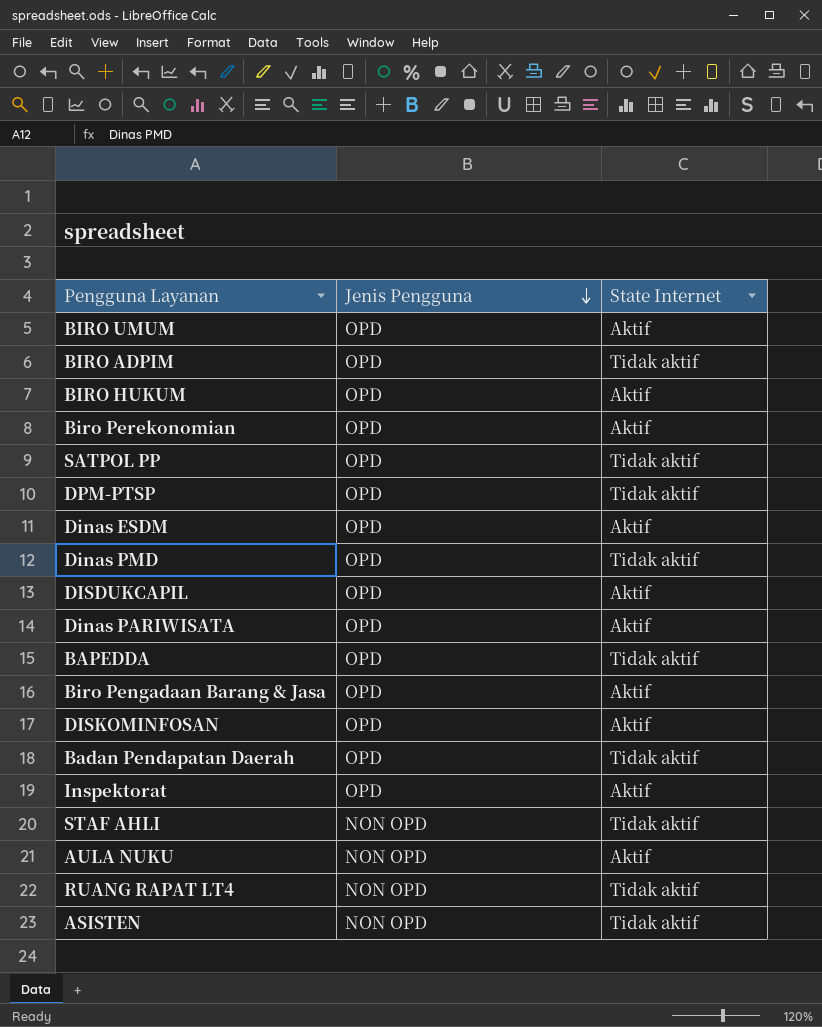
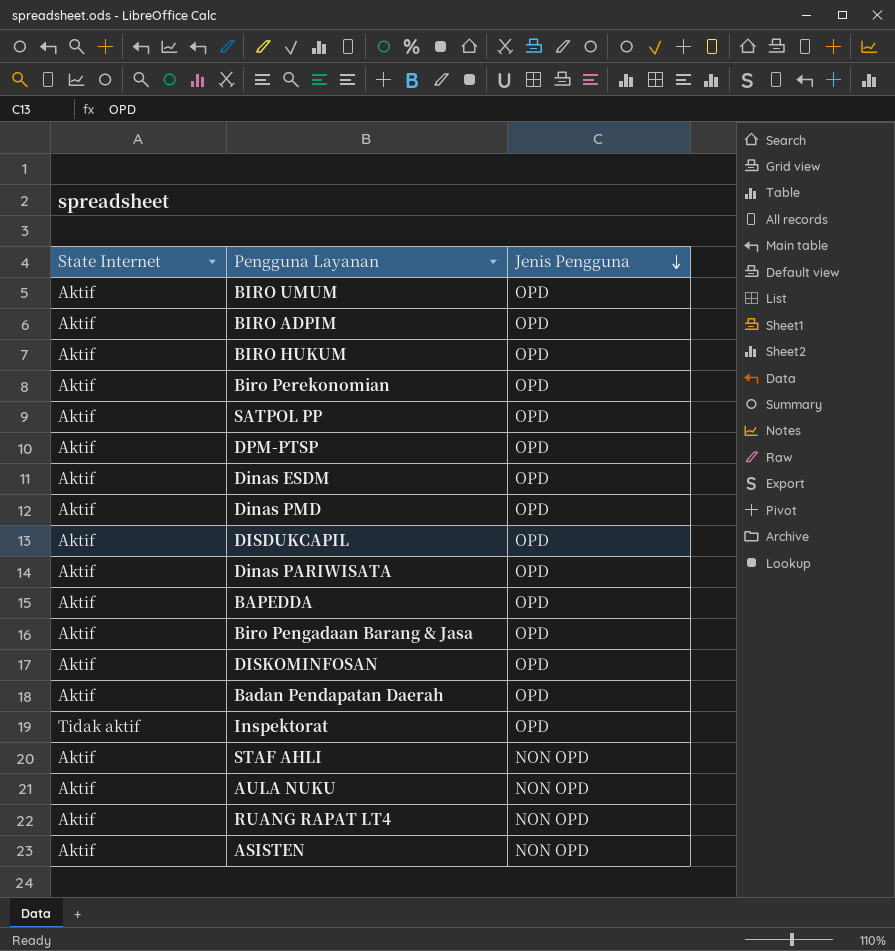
column State Internet | position: 3 -> 1
BIRO ADPIM | State Internet: Tidak aktif -> Aktif
SATPOL PP | State Internet: Tidak aktif -> Aktif
DPM-PTSP | State Internet: Tidak aktif -> Aktif
Dinas PMD | State Internet: Tidak aktif -> Aktif
BAPEDDA | State Internet: Tidak aktif -> Aktif
Badan Pendapatan Daerah | State Internet: Tidak aktif -> Aktif
Inspektorat | State Internet: Aktif -> Tidak aktif
STAF AHLI | State Internet: Tidak aktif -> Aktif
RUANG RAPAT LT4 | State Internet: Tidak aktif -> Aktif
ASISTEN | State Internet: Tidak aktif -> Aktif

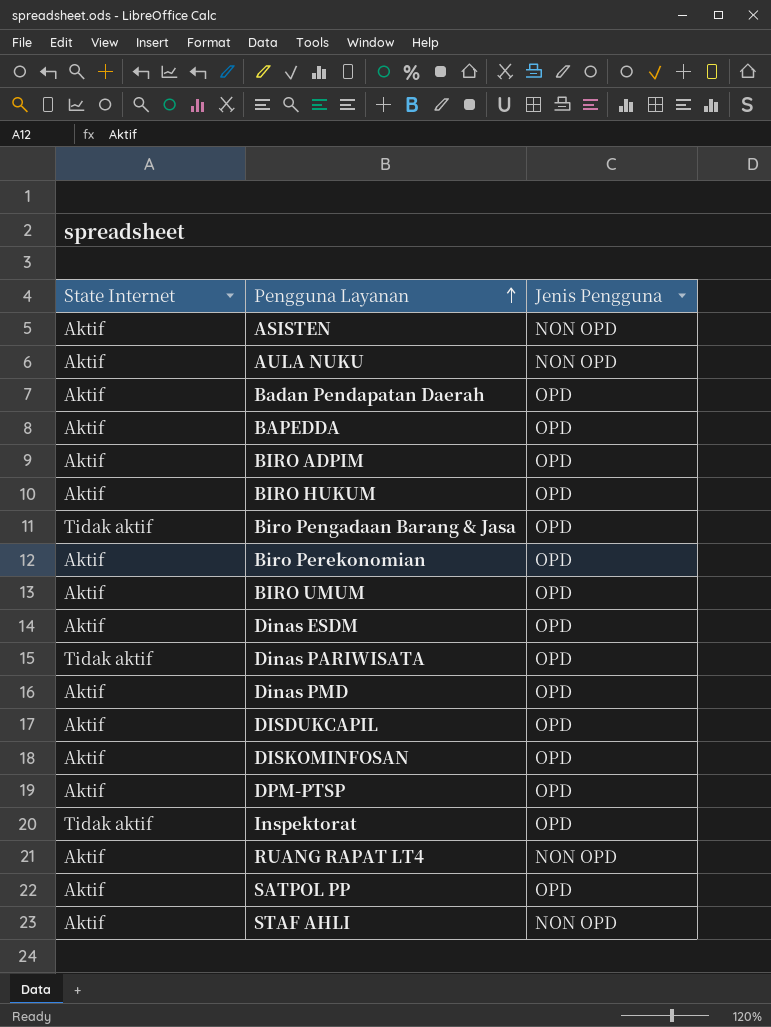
row order: Jenis Pengguna descending -> Pengguna Layanan ascending
Biro Pengadaan Barang & Jasa | State Internet: Aktif -> Tidak aktif
Dinas PARIWISATA | State Internet: Aktif -> Tidak aktif

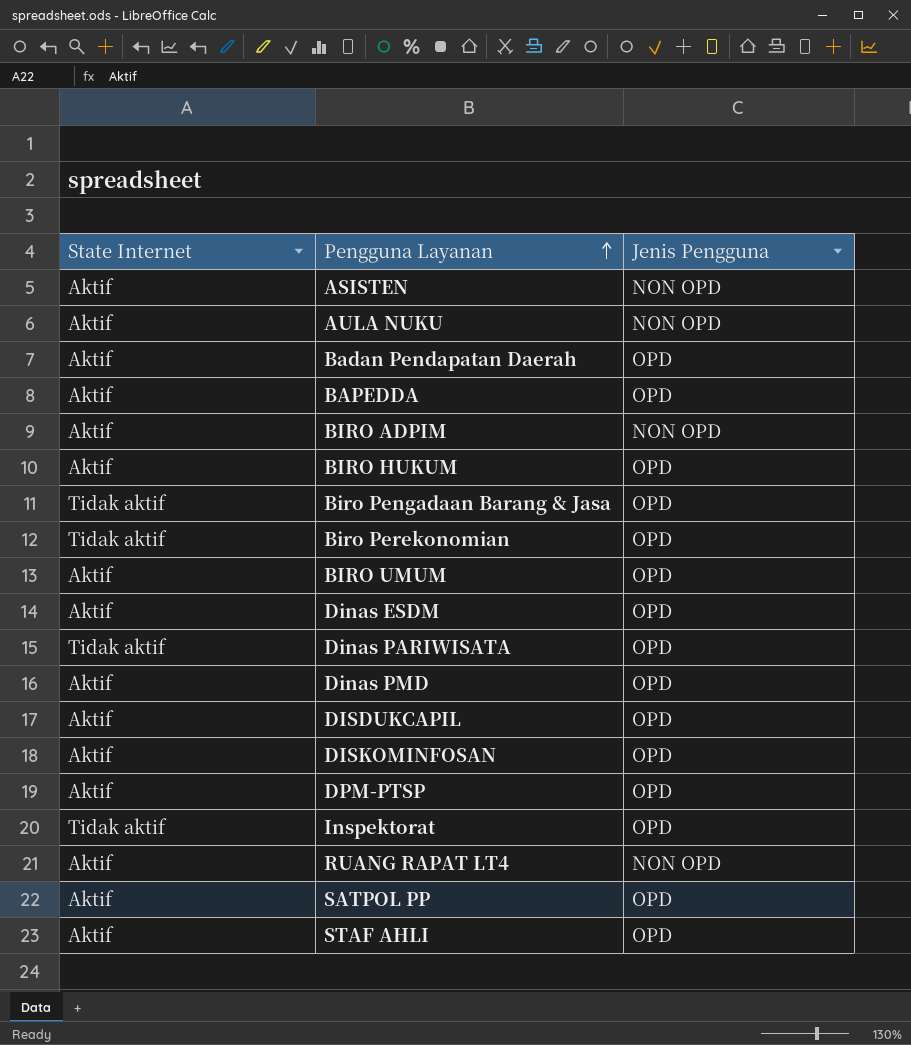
BIRO ADPIM | Jenis Pengguna: OPD -> NON OPD
Biro Perekonomian | State Internet: Aktif -> Tidak aktif
STAF AHLI | Jenis Pengguna: NON OPD -> OPD

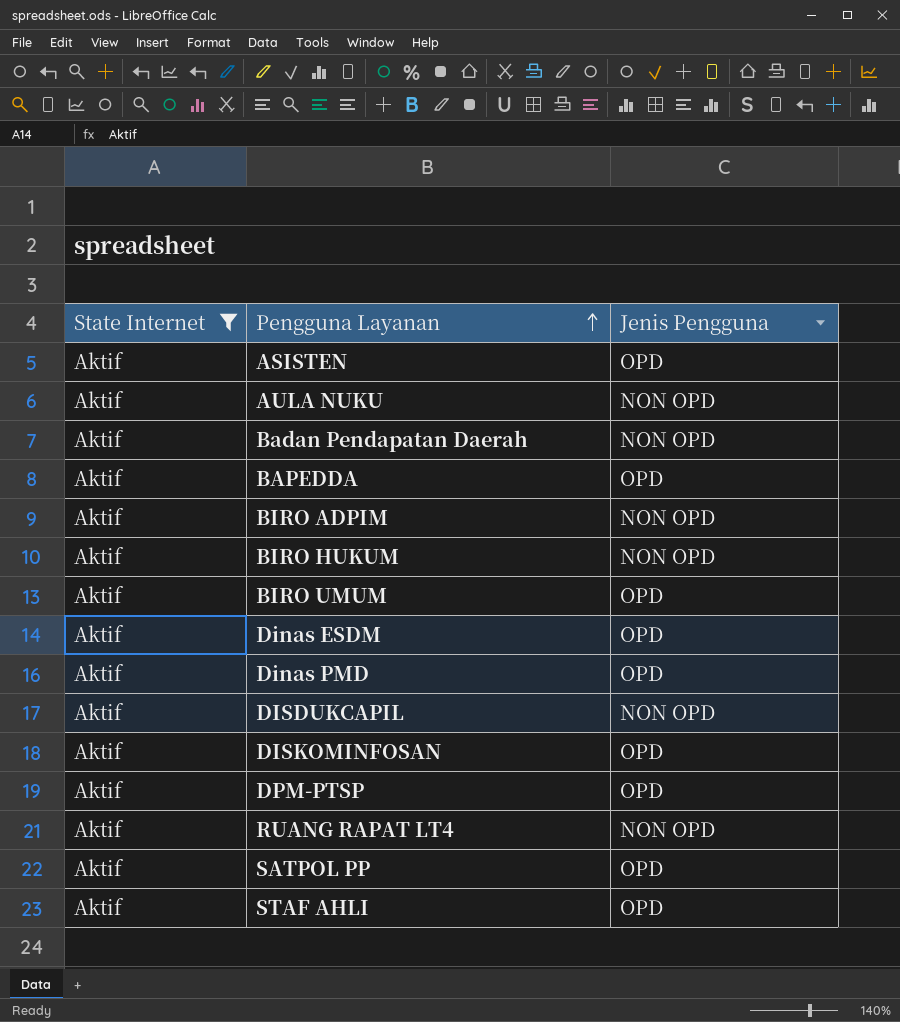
filter: none -> State Internet = Aktif
ASISTEN | Jenis Pengguna: NON OPD -> OPD
Badan Pendapatan Daerah | Jenis Pengguna: OPD -> NON OPD
BIRO HUKUM | Jenis Pengguna: OPD -> NON OPD
DISDUKCAPIL | Jenis Pengguna: OPD -> NON OPD

